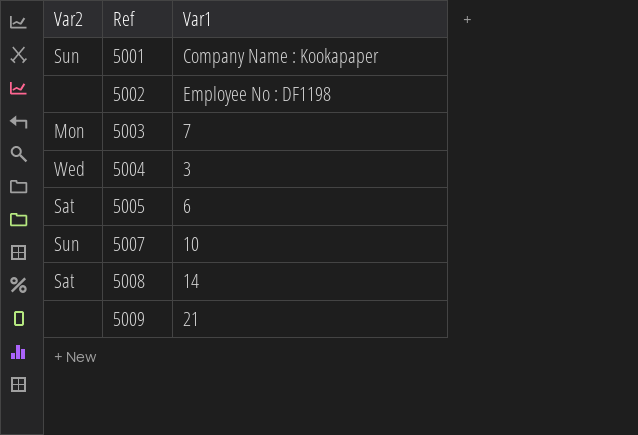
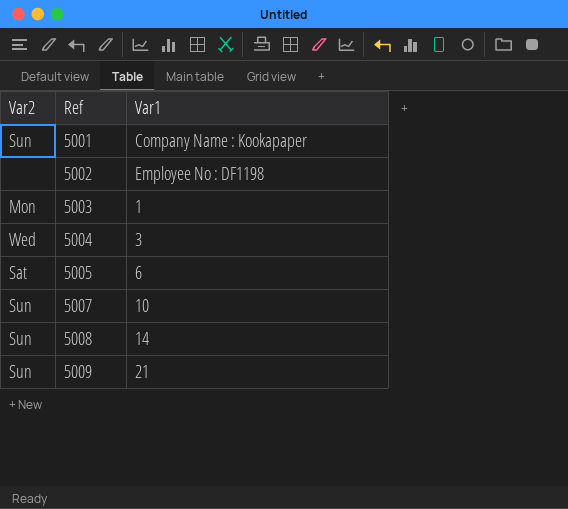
5003 | Var1: 7 -> 1
5008 | Var2: Sat -> Sun
5009 | Var2: none -> Sun

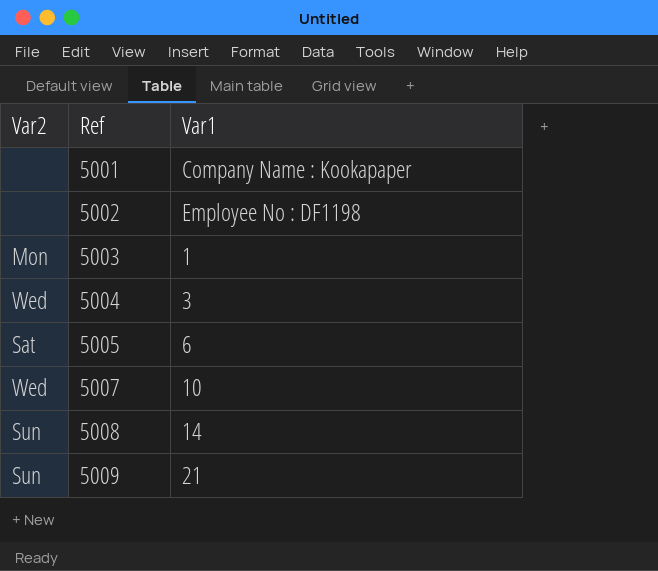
5001 | Var2: Sun -> none
5007 | Var2: Sun -> Wed

